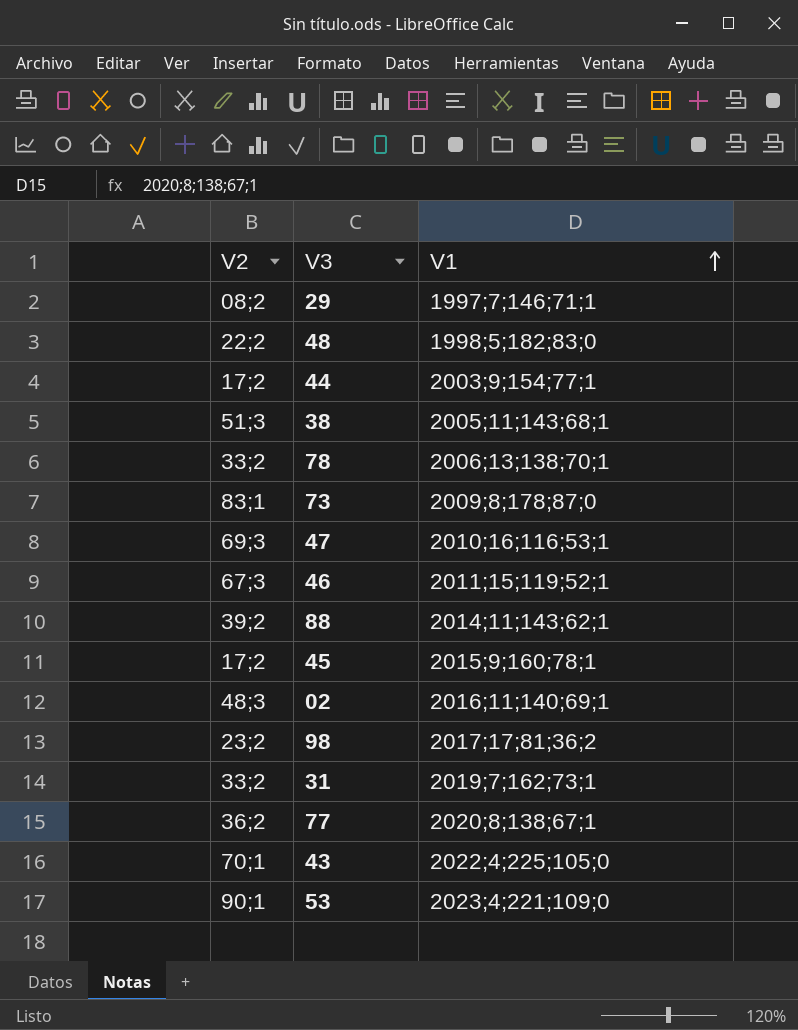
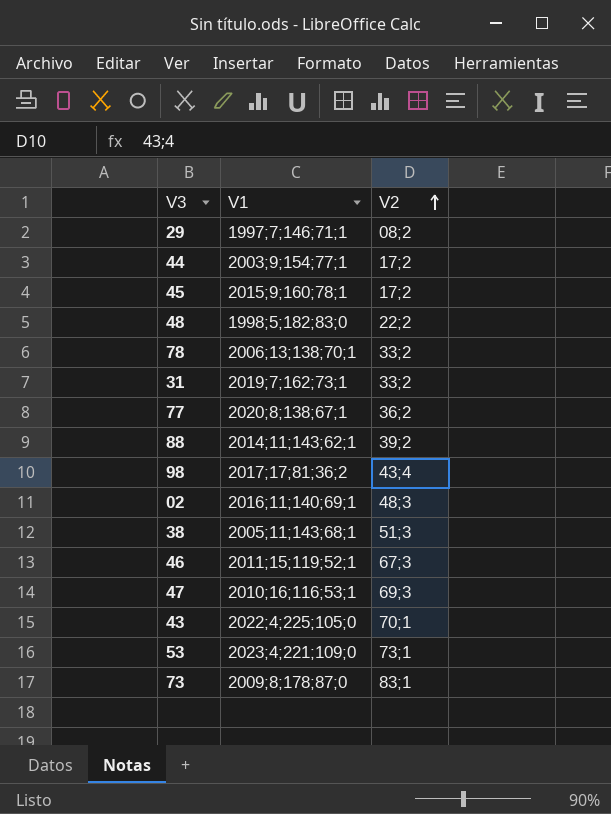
row order: V1 ascending -> V2 ascending
column V2 | position: 1 -> 3
98 | V2: 23;2 -> 43;4
53 | V2: 90;1 -> 73;1

